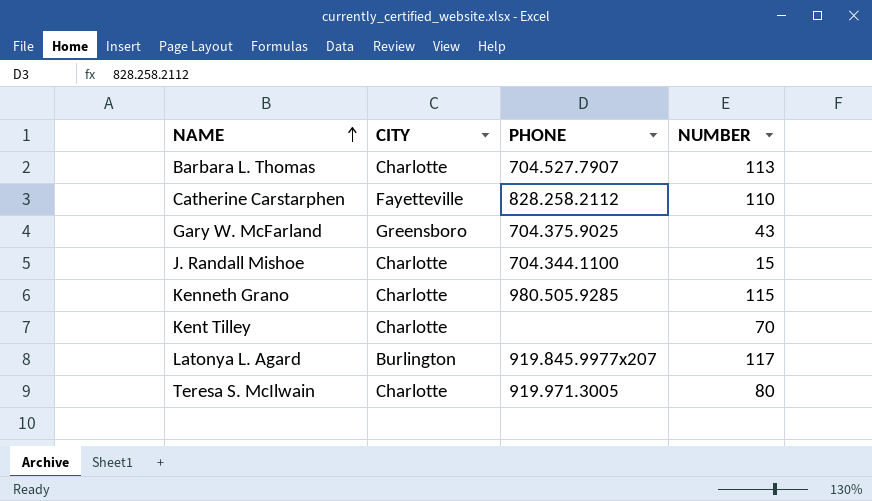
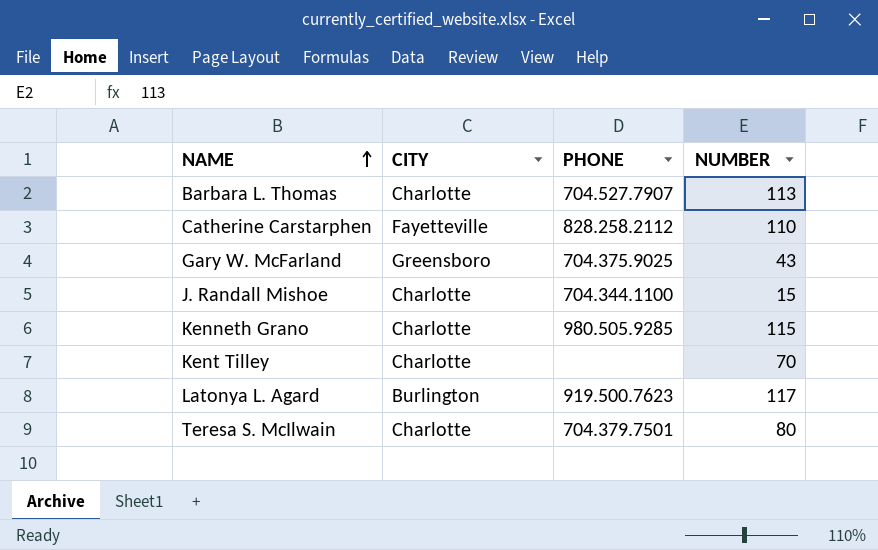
Latonya L. Agard | PHONE: 919.845.9977x207 -> 919.500.7623
Teresa S. McIlwain | PHONE: 919.971.3005 -> 704.379.7501

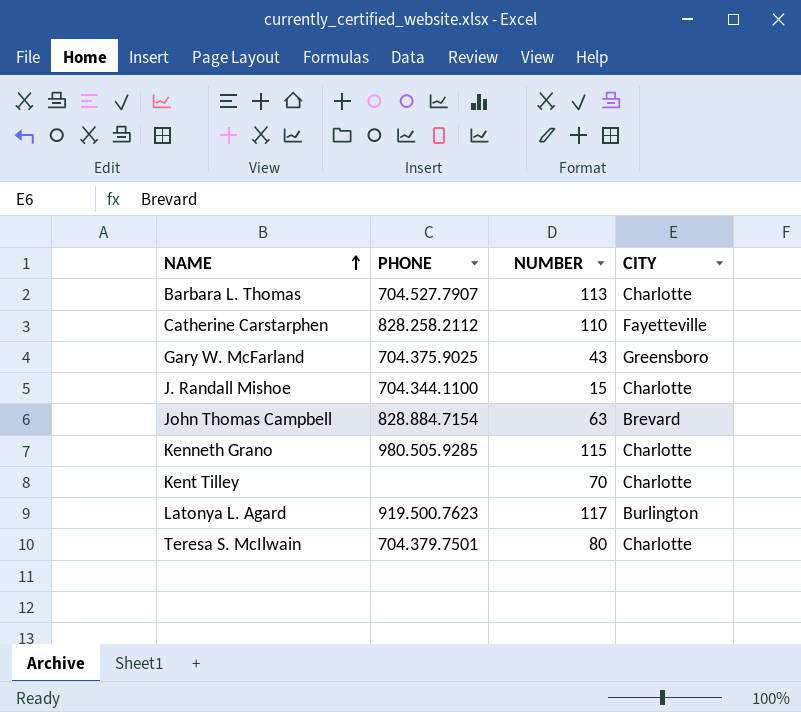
column CITY | position: 2 -> 4
row John Thomas Campbell: none -> 828.884.7154 | 63 | Brevard

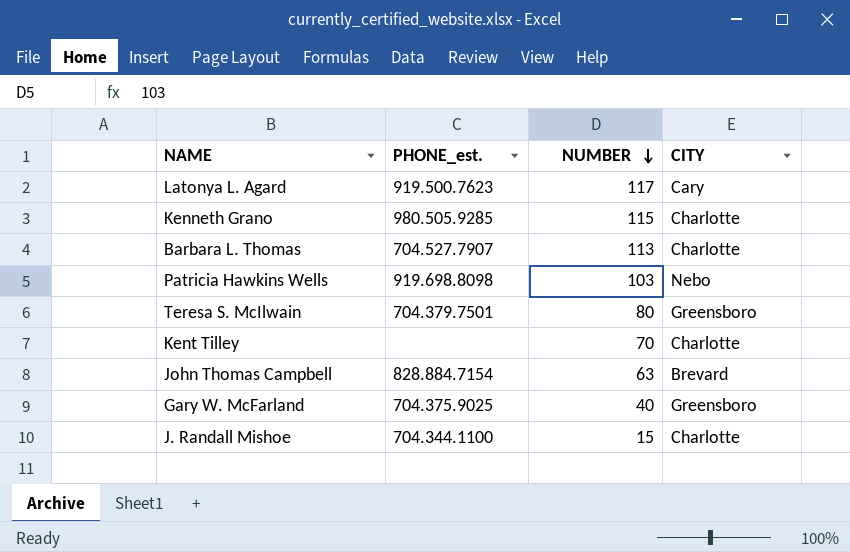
row order: NAME ascending -> NUMBER descending
column name: PHONE -> PHONE_est.
row Catherine Carstarphen: 828.258.2112 | 110 | Fayetteville -> none
Latonya L. Agard | CITY: Burlington -> Cary
row Patricia Hawkins Wells: none -> 919.698.8098 | 103 | Nebo
Teresa S. McIlwain | CITY: Charlotte -> Greensboro
Gary W. McFarland | NUMBER: 43 -> 40

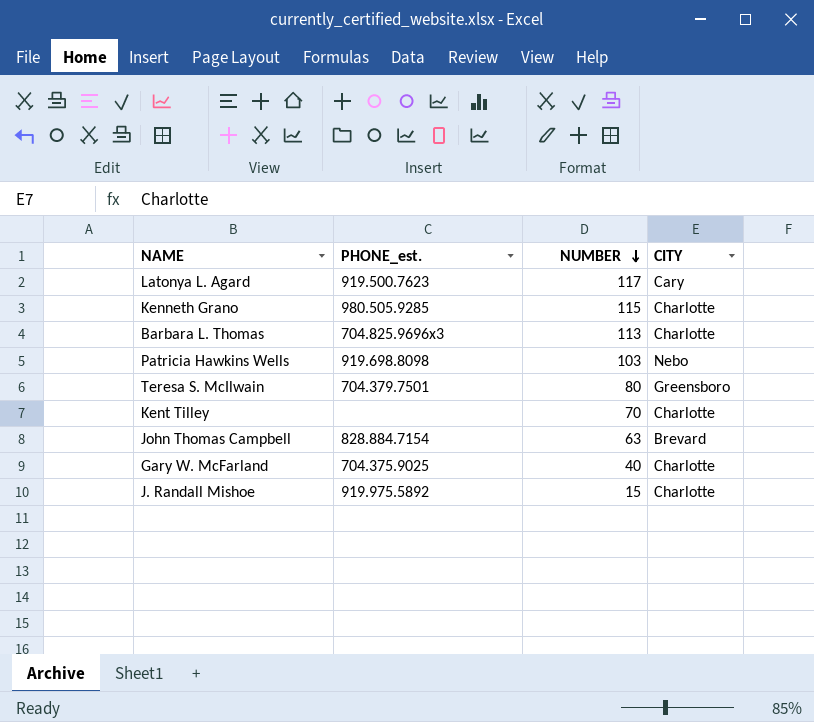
Barbara L. Thomas | PHONE_est.: 704.527.7907 -> 704.825.9696x3
Gary W. McFarland | CITY: Greensboro -> Charlotte
J. Randall Mishoe | PHONE_est.: 704.344.1100 -> 919.975.5892

